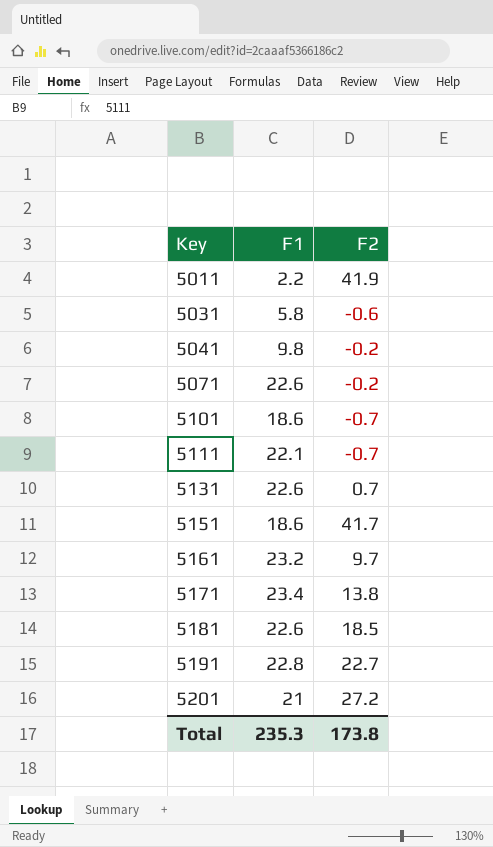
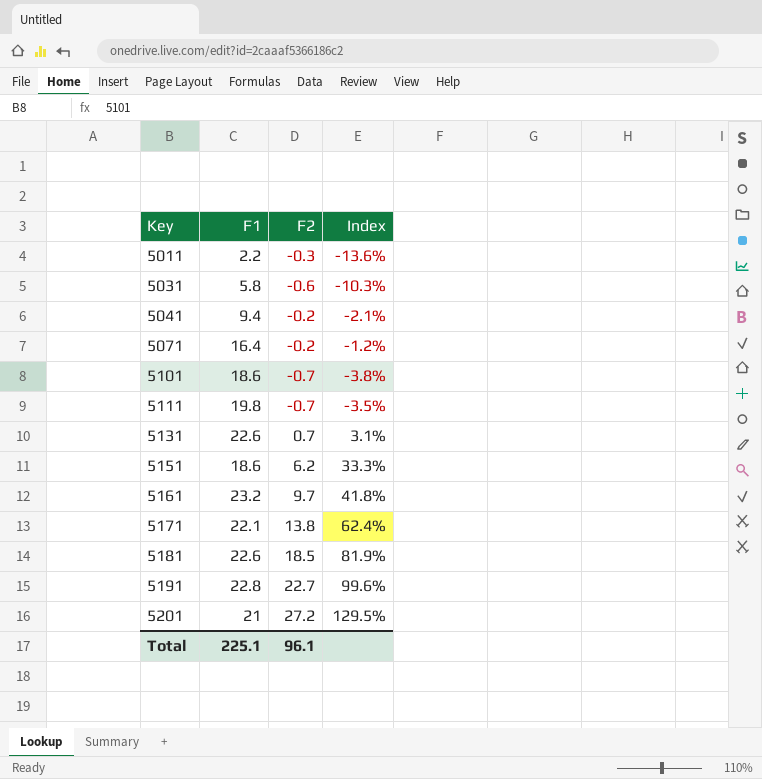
column Index | formula: none -> [F2] / [F1]
5011 | F2: 41.9 -> -0.3
5041 | F1: 9.8 -> 9.4
5071 | F1: 22.6 -> 16.4
5111 | F1: 22.1 -> 19.8
5151 | F2: 41.7 -> 6.2
5171 | F1: 23.4 -> 22.1
Total | F1: 235.3 -> 225.1
Total | F2: 173.8 -> 96.1

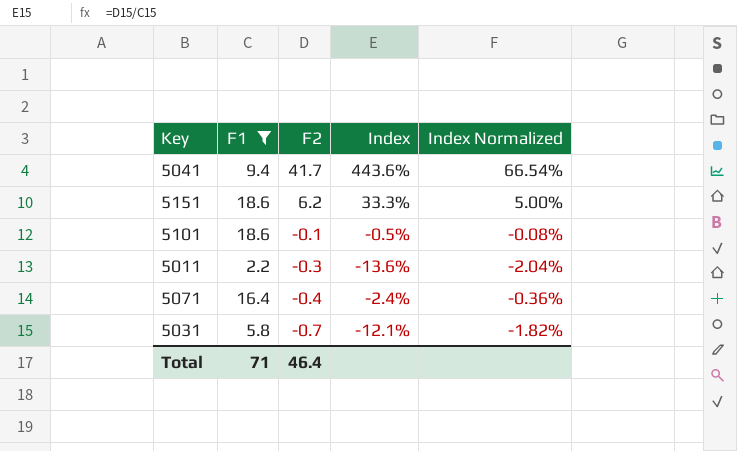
filter: none -> F1 <= 18.6
row order: Key ascending -> F2 descending
column Index Normalized | formula: none -> [Index] * 0.15
5041 | F2: -0.2 -> 41.7
5041 | Index: -2.1% -> 443.6%
5101 | F2: -0.7 -> -0.1
5101 | Index: -3.8% -> -0.5%
5071 | F2: -0.2 -> -0.4
5071 | Index: -1.2% -> -2.4%
5031 | F2: -0.6 -> -0.7
5031 | Index: -10.3% -> -12.1%
Total | F1: 225.1 -> 71
Total | F2: 96.1 -> 46.4

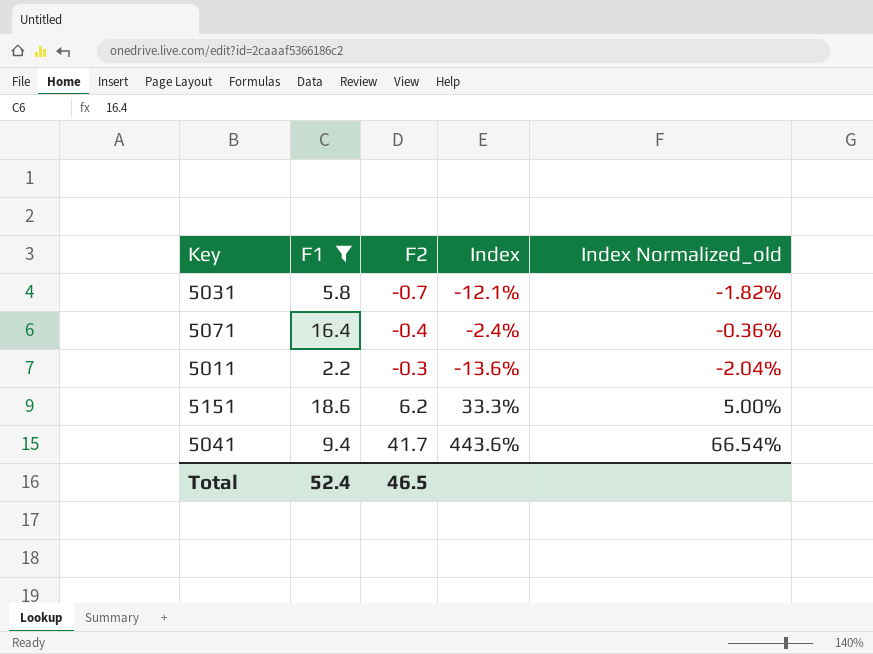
row order: F2 descending -> F2 ascending
column name: Index Normalized -> Index Normalized_old
row 5101: 18.6 | -0.1 | -0.5% | -0.08% -> none
Total | F1: 71 -> 52.4
Total | F2: 46.4 -> 46.5

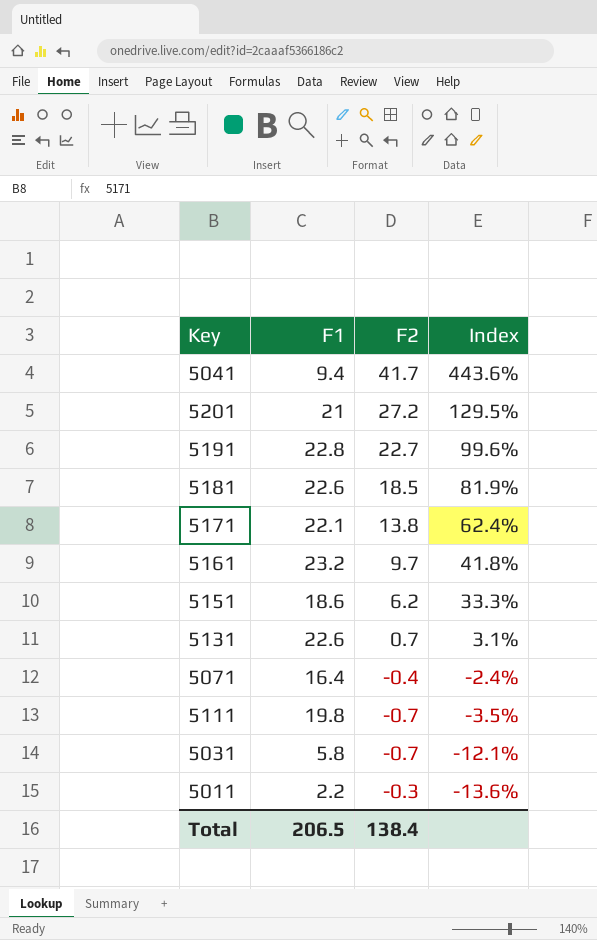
filter: F1 <= 18.6 -> none
row order: F2 ascending -> Index descending
column Index Normalized_old | formula: [Index] * 0.15 -> none
Total | F1: 52.4 -> 206.5
Total | F2: 46.5 -> 138.4

